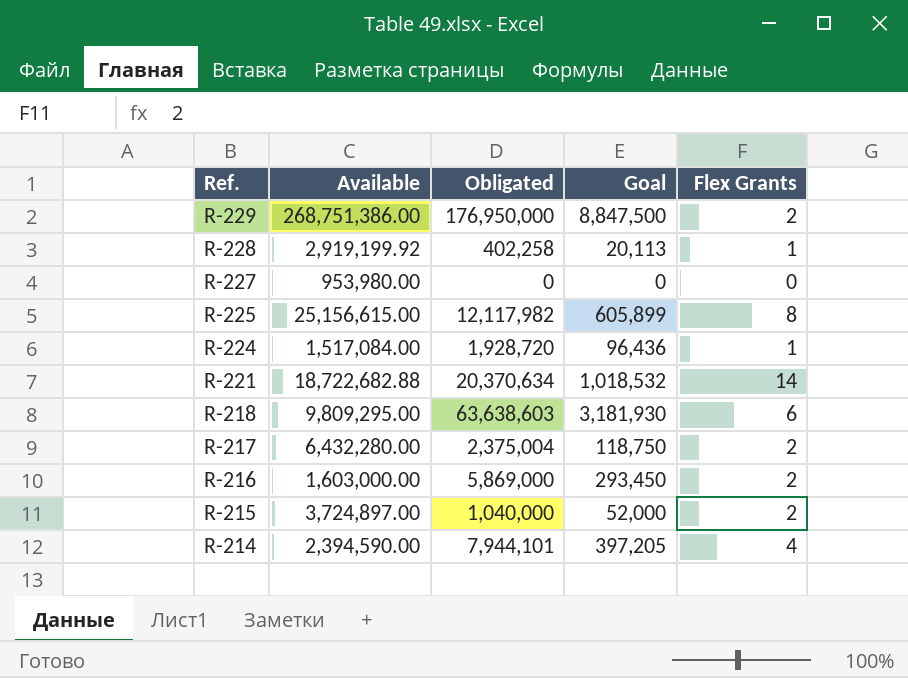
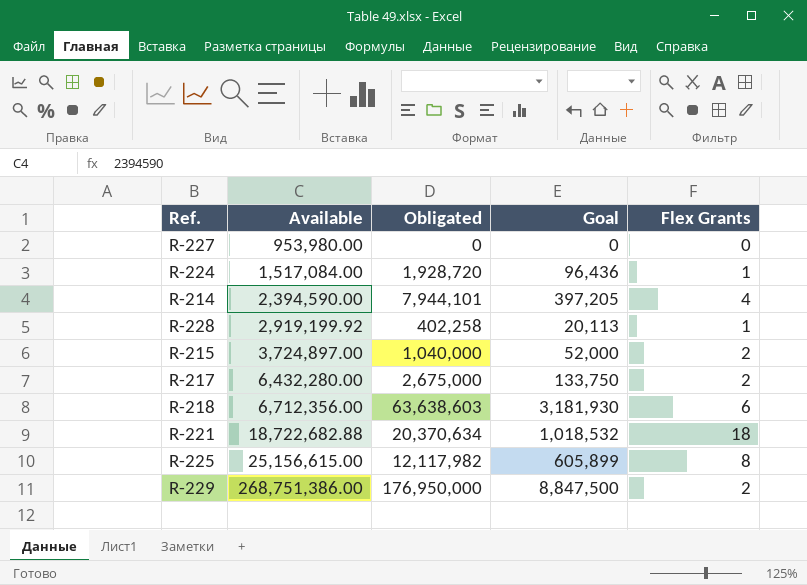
row order: Ref. descending -> Available ascending
row R-216: 1,603,000.00 | 5,869,000 | 293,450 | 2 -> none
R-217 | Obligated: 2,375,004 -> 2,675,000
R-217 | Goal: 118,750 -> 133,750
R-218 | Available: 9,809,295.00 -> 6,712,356.00
R-221 | Flex Grants: 14 -> 18

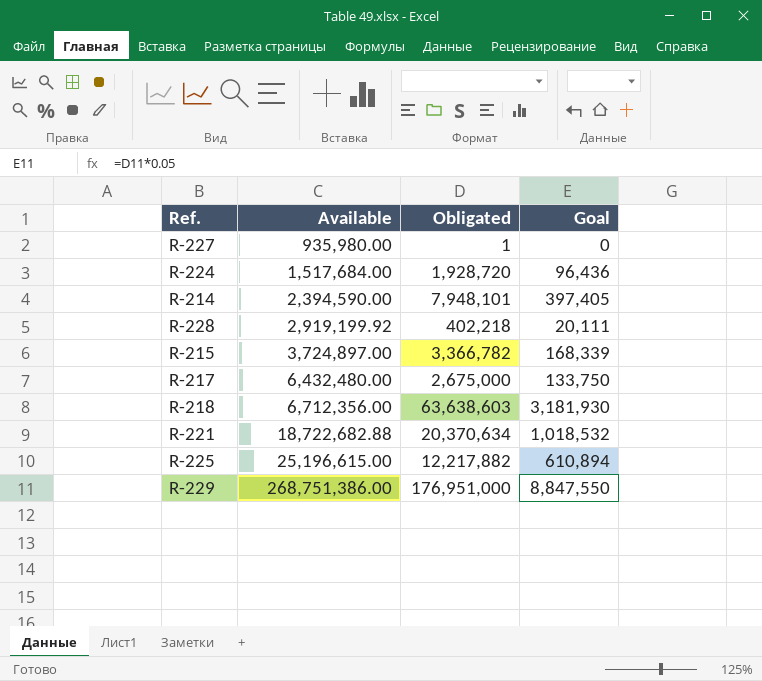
column Flex Grants | position: 5 -> none
R-227 | Available: 953,980.00 -> 935,980.00
R-227 | Obligated: 0 -> 1
R-224 | Available: 1,517,084.00 -> 1,517,684.00
R-214 | Obligated: 7,944,101 -> 7,948,101
R-214 | Goal: 397,205 -> 397,405
R-228 | Obligated: 402,258 -> 402,218
R-228 | Goal: 20,113 -> 20,111
R-215 | Obligated: 1,040,000 -> 3,366,782
R-215 | Goal: 52,000 -> 168,339
R-217 | Available: 6,432,280.00 -> 6,432,480.00
R-225 | Available: 25,156,615.00 -> 25,196,615.00
R-225 | Obligated: 12,117,982 -> 12,217,882
R-225 | Goal: 605,899 -> 610,894
R-229 | Obligated: 176,950,000 -> 176,951,000
R-229 | Goal: 8,847,500 -> 8,847,550

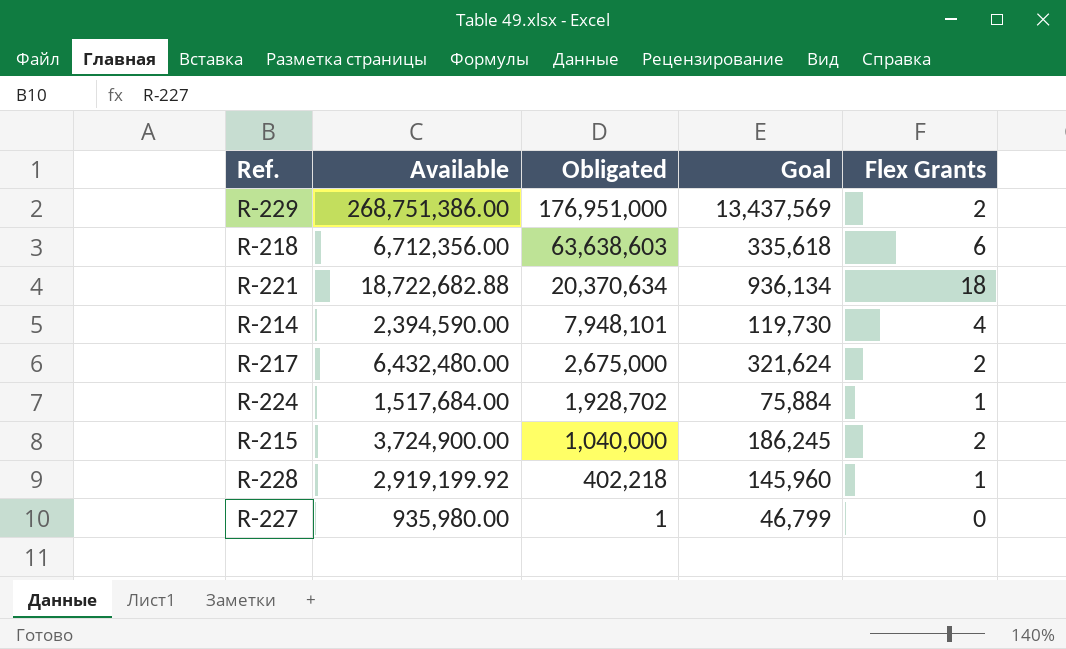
row order: Available ascending -> Obligated descending
column Goal | formula: [Obligated] * 0.05 -> [Available] * 0.05
column Flex Grants | position: none -> 5
row R-225: 25,196,615.00 | 12,217,882 | 610,894 -> none
R-224 | Obligated: 1,928,720 -> 1,928,702
R-215 | Available: 3,724,897.00 -> 3,724,900.00
R-215 | Obligated: 3,366,782 -> 1,040,000

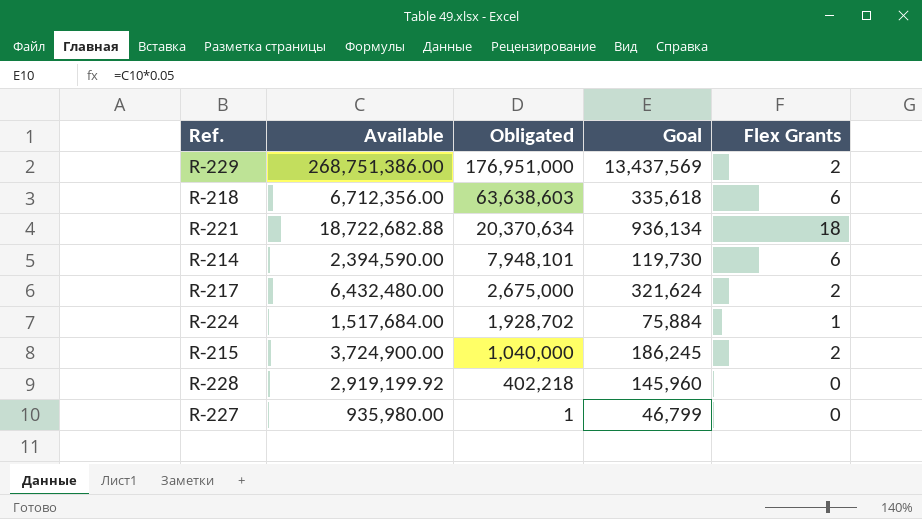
R-214 | Flex Grants: 4 -> 6
R-228 | Flex Grants: 1 -> 0

